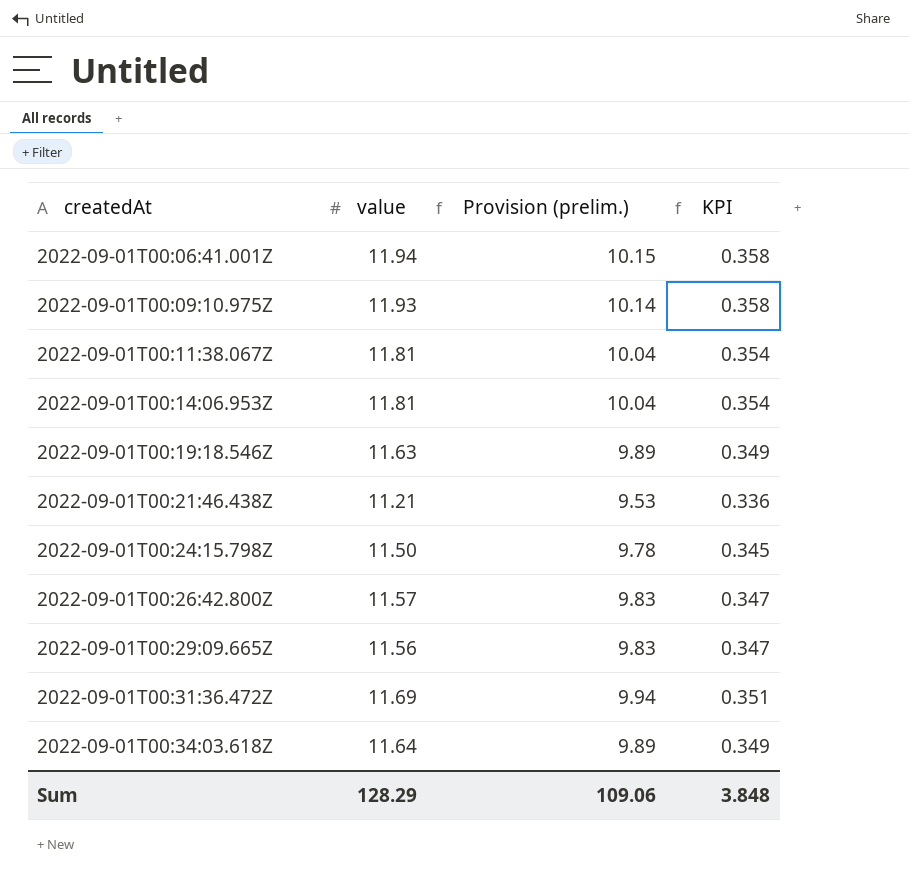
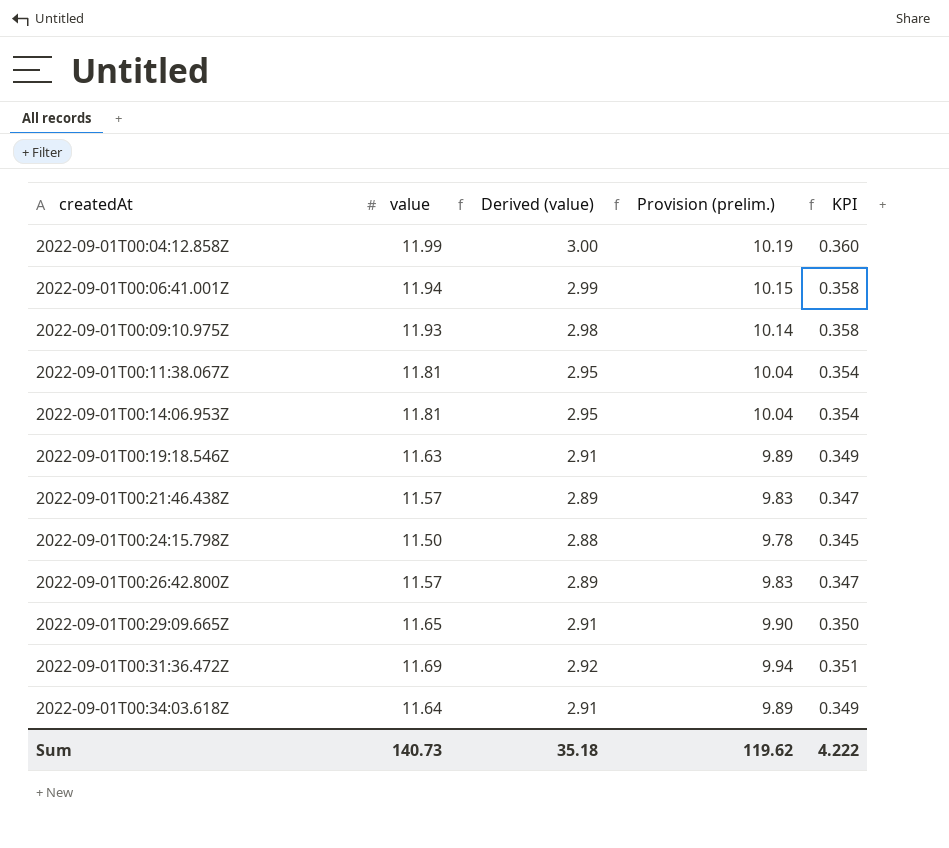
column Derived (value) | formula: none -> [value] * 0.25
row 2022-09-01T00:04:12.858Z: none -> 11.99 | 3.00 | 10.19 | 0.360
2022-09-01T00:21:46.438Z | value: 11.21 -> 11.57
2022-09-01T00:21:46.438Z | Provision (prelim.): 9.53 -> 9.83
2022-09-01T00:21:46.438Z | KPI: 0.336 -> 0.347
2022-09-01T00:29:09.665Z | value: 11.56 -> 11.65
2022-09-01T00:29:09.665Z | Provision (prelim.): 9.83 -> 9.90
2022-09-01T00:29:09.665Z | KPI: 0.347 -> 0.350
Sum | value: 128.29 -> 140.73
Sum | Provision (prelim.): 109.06 -> 119.62
Sum | KPI: 3.848 -> 4.222

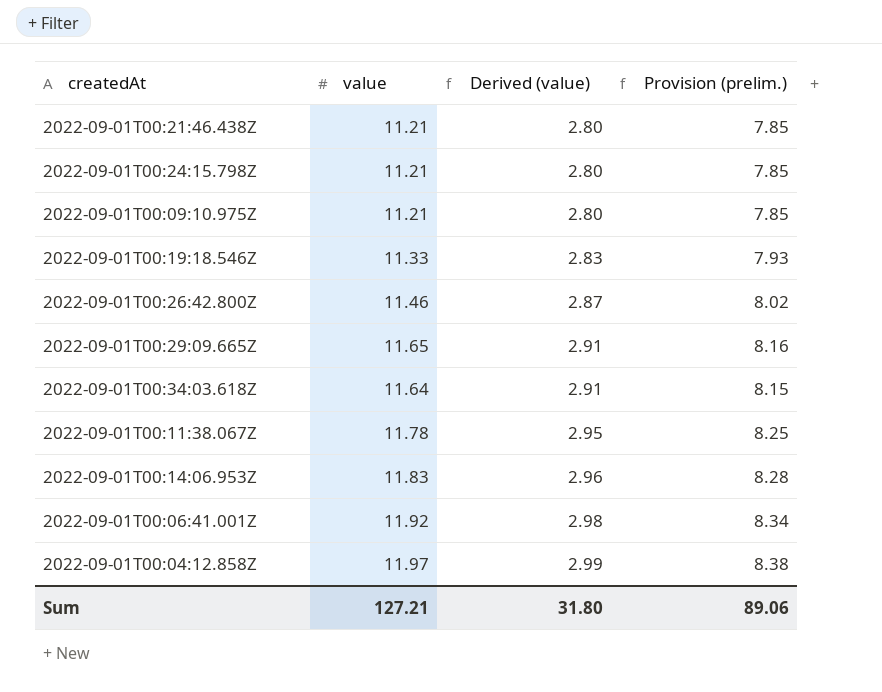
row order: createdAt ascending -> Derived (value) ascending
column KPI | formula: [value] * 0.03 -> none
column Provision (prelim.) | formula: [value] * 0.85 -> [value] * 0.7
row 2022-09-01T00:31:36.472Z: 11.69 | 2.92 | 9.94 | 0.351 -> none
2022-09-01T00:21:46.438Z | value: 11.57 -> 11.21
2022-09-01T00:21:46.438Z | Derived (value): 2.89 -> 2.80
2022-09-01T00:24:15.798Z | value: 11.50 -> 11.21
2022-09-01T00:24:15.798Z | Derived (value): 2.88 -> 2.80
2022-09-01T00:09:10.975Z | value: 11.93 -> 11.21
2022-09-01T00:09:10.975Z | Derived (value): 2.98 -> 2.80
2022-09-01T00:19:18.546Z | value: 11.63 -> 11.33
2022-09-01T00:19:18.546Z | Derived (value): 2.91 -> 2.83
2022-09-01T00:26:42.800Z | value: 11.57 -> 11.46
2022-09-01T00:26:42.800Z | Derived (value): 2.89 -> 2.87
2022-09-01T00:11:38.067Z | value: 11.81 -> 11.78
2022-09-01T00:14:06.953Z | value: 11.81 -> 11.83
2022-09-01T00:14:06.953Z | Derived (value): 2.95 -> 2.96
2022-09-01T00:06:41.001Z | value: 11.94 -> 11.92
2022-09-01T00:06:41.001Z | Derived (value): 2.99 -> 2.98
2022-09-01T00:04:12.858Z | value: 11.99 -> 11.97
2022-09-01T00:04:12.858Z | Derived (value): 3.00 -> 2.99
Sum | value: 140.73 -> 127.21
Sum | Derived (value): 35.18 -> 31.80
Sum | Provision (prelim.): 119.62 -> 89.06

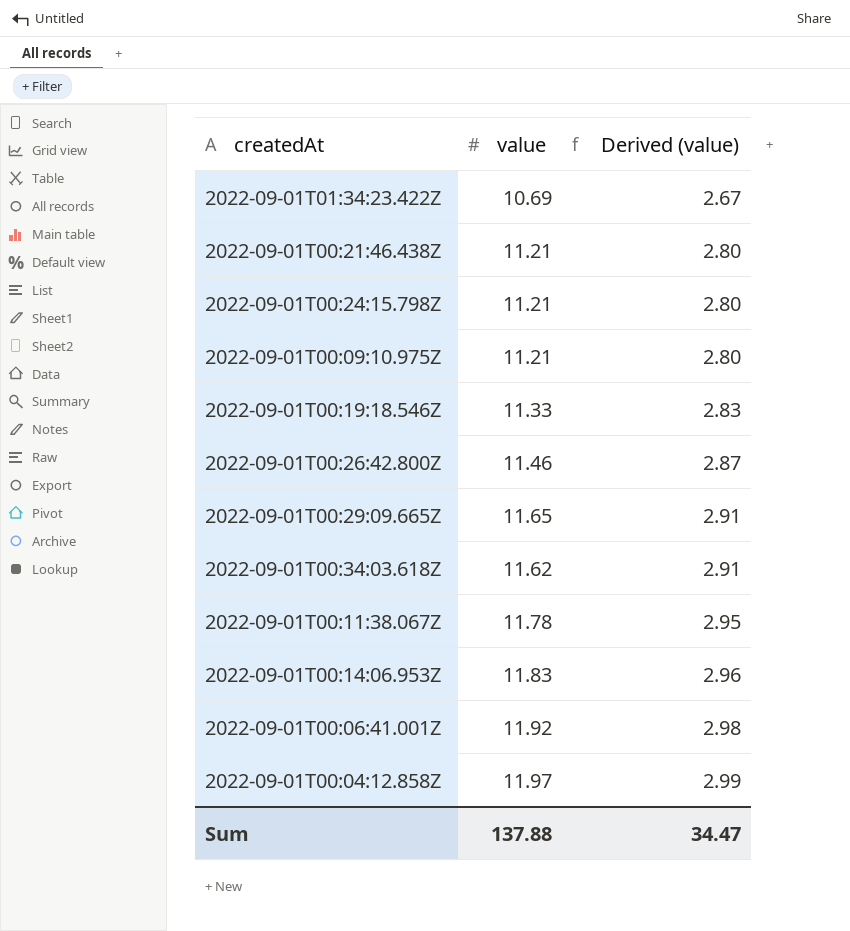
column Provision (prelim.) | formula: [value] * 0.7 -> none
row 2022-09-01T01:34:23.422Z: none -> 10.69 | 2.67
2022-09-01T00:34:03.618Z | value: 11.64 -> 11.62
Sum | value: 127.21 -> 137.88
Sum | Derived (value): 31.80 -> 34.47

